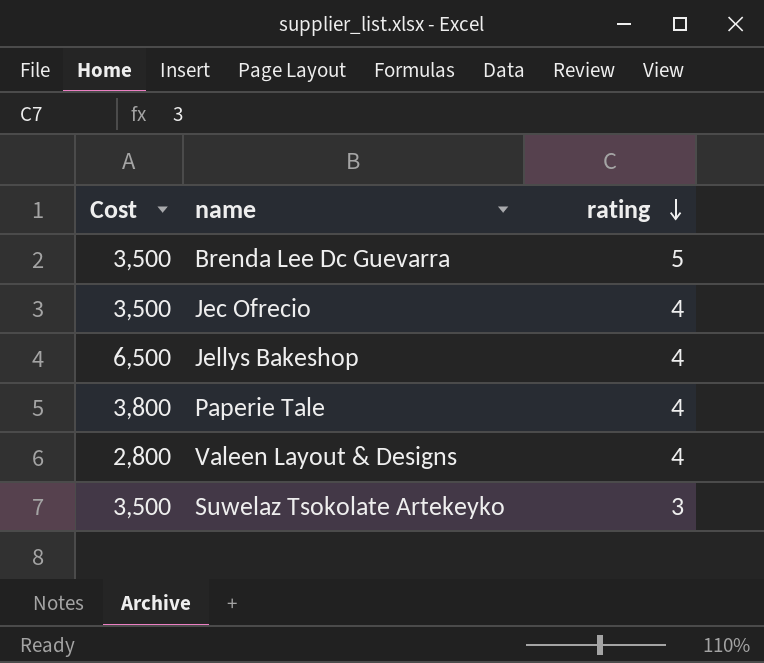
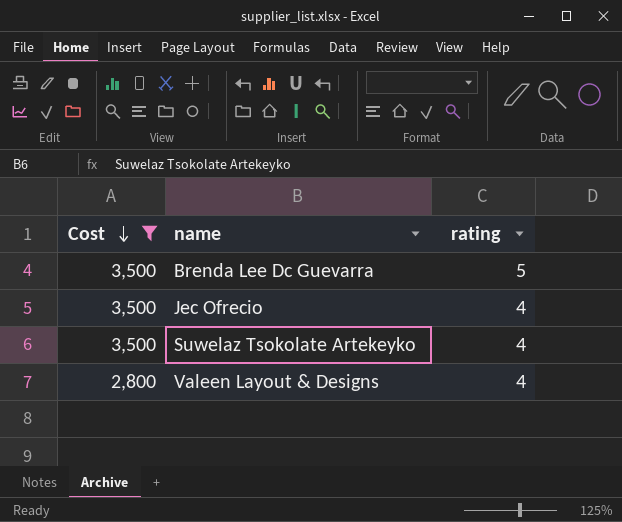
filter: none -> Cost <= 3,500
row order: rating descending -> Cost descending
Suwelaz Tsokolate Artekeyko | rating: 3 -> 4

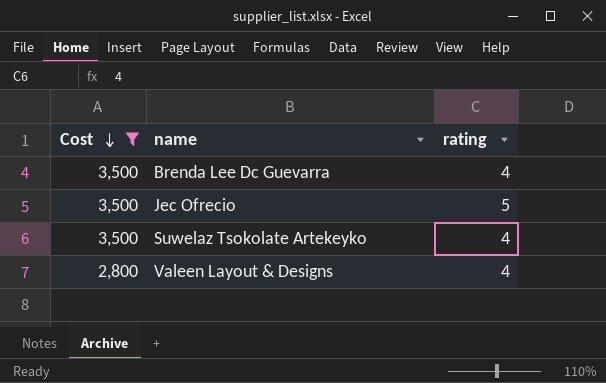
Brenda Lee Dc Guevarra | rating: 5 -> 4
Jec Ofrecio | rating: 4 -> 5

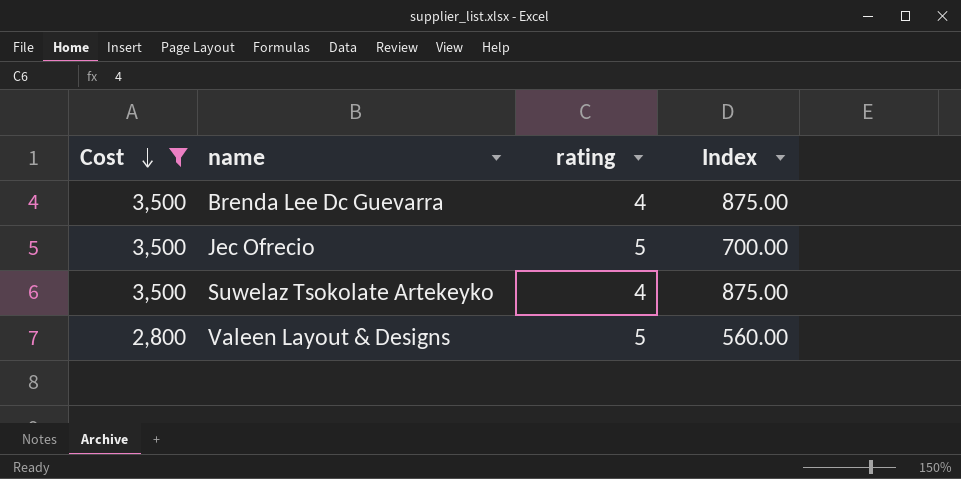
column Index | formula: none -> [Cost] / [rating]
Valeen Layout & Designs | rating: 4 -> 5

